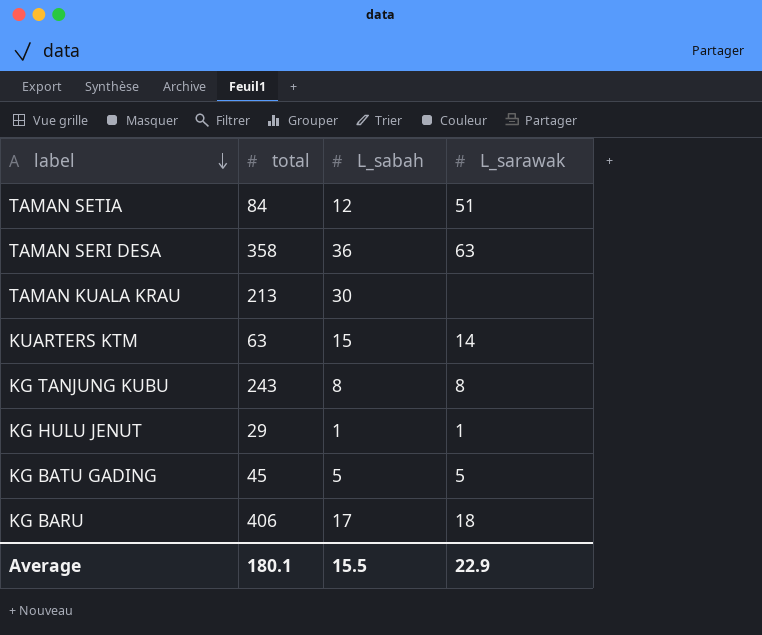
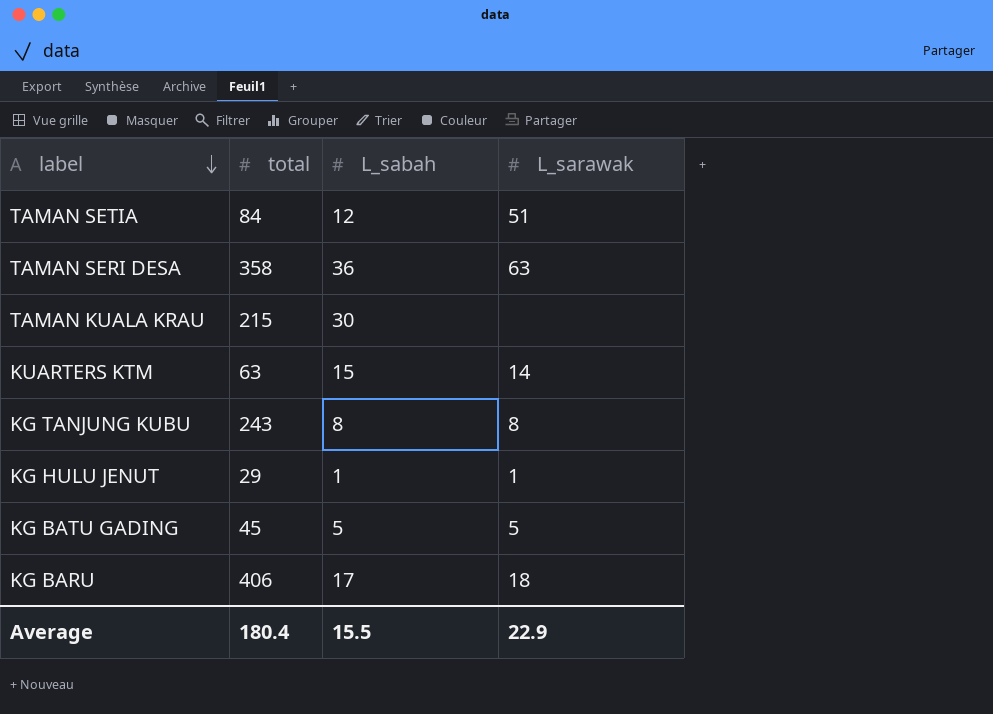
TAMAN KUALA KRAU | total: 213 -> 215
Average | total: 180.1 -> 180.4

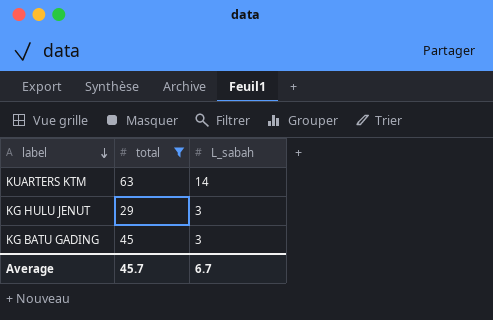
filter: none -> total <= 63
column L_sarawak | position: 4 -> none
KUARTERS KTM | L_sabah: 15 -> 14
KG HULU JENUT | L_sabah: 1 -> 3
KG BATU GADING | L_sabah: 5 -> 3
Average | total: 180.4 -> 45.7
Average | L_sabah: 15.5 -> 6.7

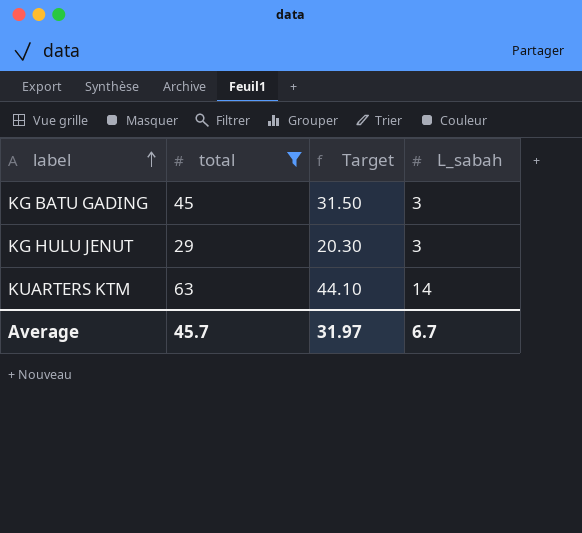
row order: label descending -> label ascending
column Target | formula: none -> [total] * 0.7

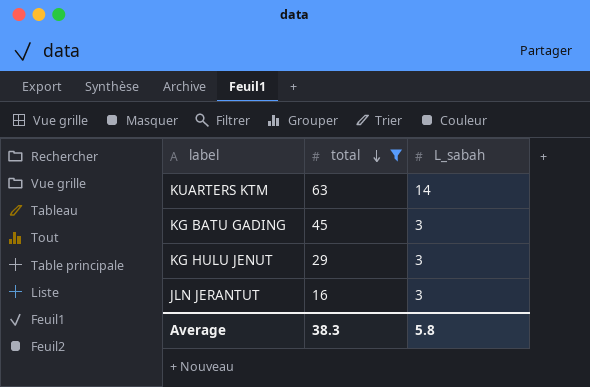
row order: label ascending -> total descending
column Target | formula: [total] * 0.7 -> none
row JLN JERANTUT: none -> 16 | 3
Average | total: 45.7 -> 38.3
Average | L_sabah: 6.7 -> 5.8

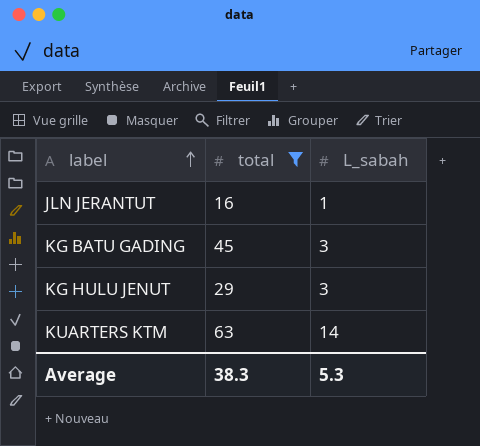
row order: total descending -> label ascending
JLN JERANTUT | L_sabah: 3 -> 1
Average | L_sabah: 5.8 -> 5.3

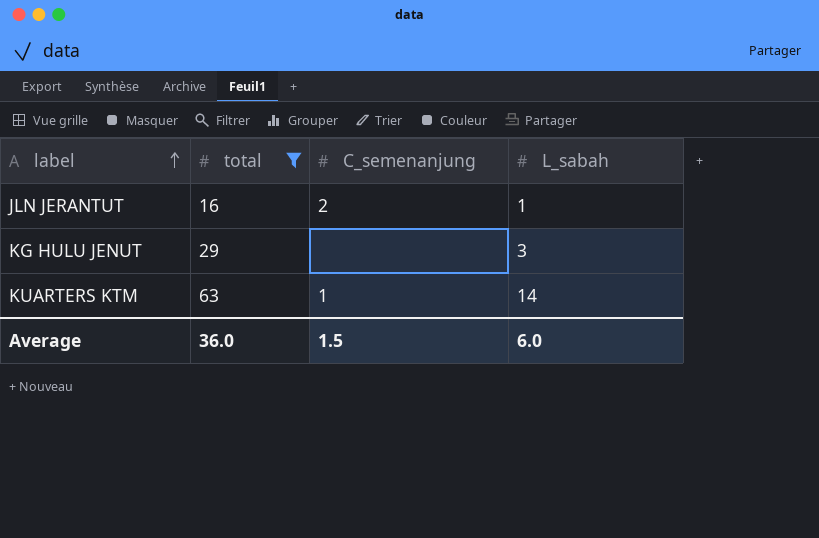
column C_semenanjung | position: none -> 3
row KG BATU GADING: 45 | 3 -> none
Average | total: 38.3 -> 36.0
Average | L_sabah: 5.3 -> 6.0

